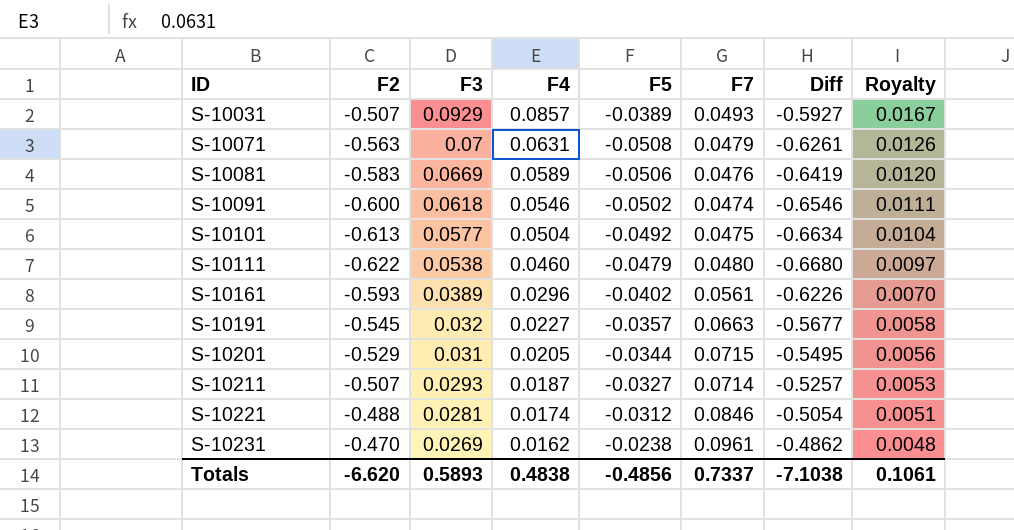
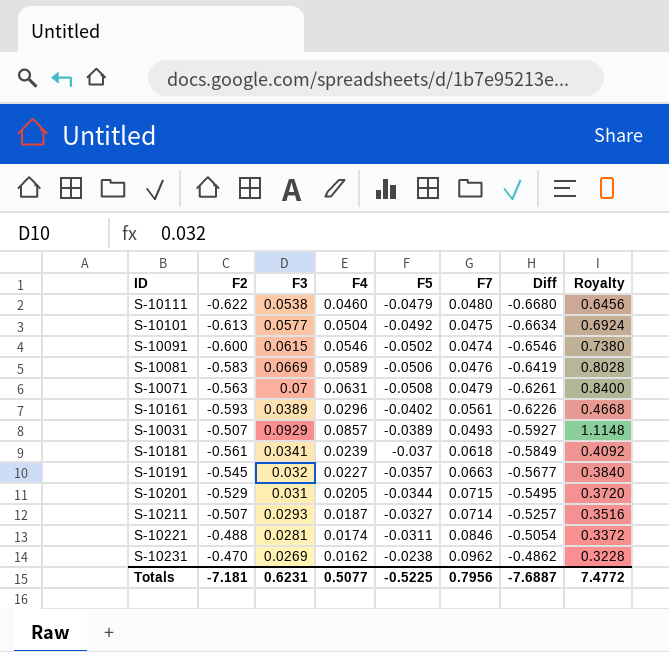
row order: ID ascending -> Diff ascending
column Royalty | formula: [F3] * 0.18 -> [F3] * 12
S-10091 | F3: 0.0618 -> 0.0615
row S-10181: none -> -0.561 | 0.0341 | 0.0239 | -0.037 | 0.0618 | -0.5849 | 0.4092
S-10221 | F5: -0.0312 -> -0.0311
S-10231 | F7: 0.0961 -> 0.0962
Totals | F2: -6.620 -> -7.181
Totals | F3: 0.5893 -> 0.6231
Totals | F4: 0.4838 -> 0.5077
Totals | F5: -0.4856 -> -0.5225
Totals | F7: 0.7337 -> 0.7956
Totals | Diff: -7.1038 -> -7.6887
Totals | Royalty: 0.1061 -> 7.4772

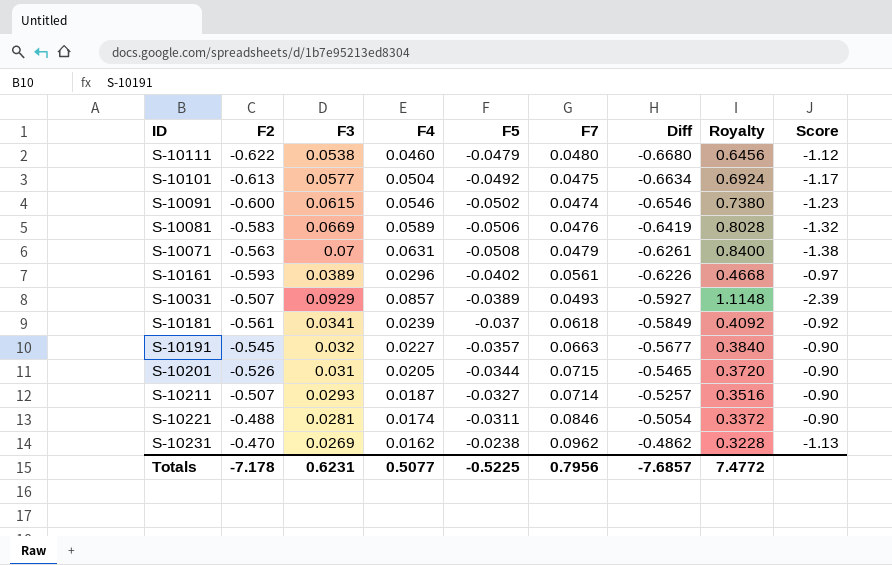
column Score | formula: none -> [F3] / [F5]
S-10201 | F2: -0.529 -> -0.526
S-10201 | Diff: -0.5495 -> -0.5465
Totals | F2: -7.181 -> -7.178
Totals | Diff: -7.6887 -> -7.6857

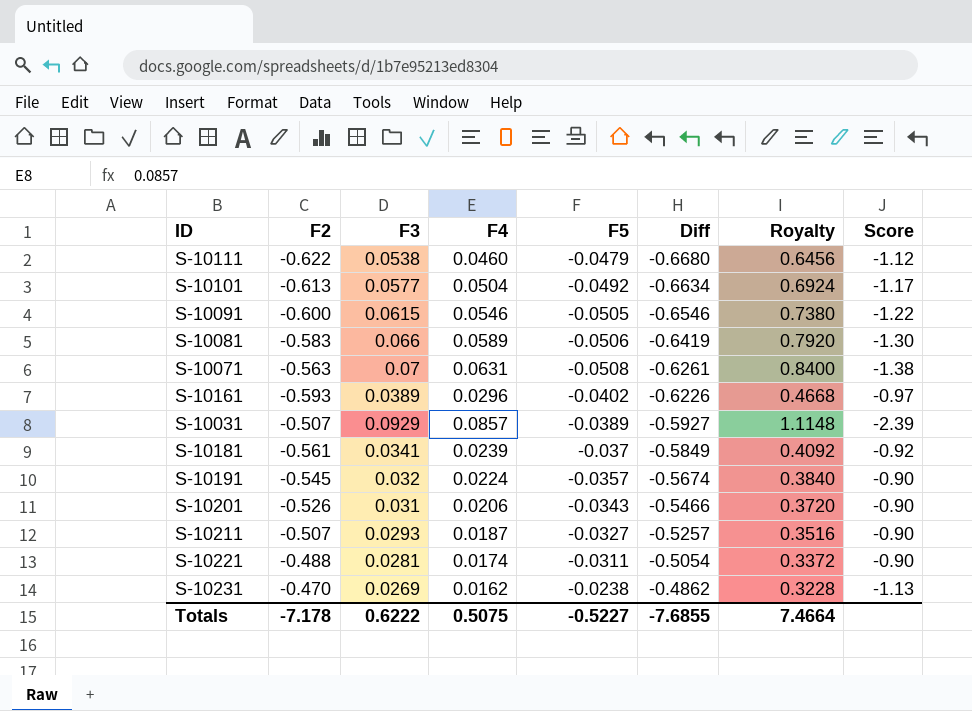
column F7 | position: 6 -> none
S-10091 | F5: -0.0502 -> -0.0505
S-10091 | Score: -1.23 -> -1.22
S-10081 | F3: 0.0669 -> 0.066
S-10081 | Royalty: 0.8028 -> 0.7920
S-10081 | Score: -1.32 -> -1.30
S-10191 | F4: 0.0227 -> 0.0224
S-10191 | Diff: -0.5677 -> -0.5674
S-10201 | F4: 0.0205 -> 0.0206
S-10201 | F5: -0.0344 -> -0.0343
S-10201 | Diff: -0.5465 -> -0.5466
Totals | F3: 0.6231 -> 0.6222
Totals | F4: 0.5077 -> 0.5075
Totals | F5: -0.5225 -> -0.5227
Totals | Diff: -7.6857 -> -7.6855
Totals | Royalty: 7.4772 -> 7.4664

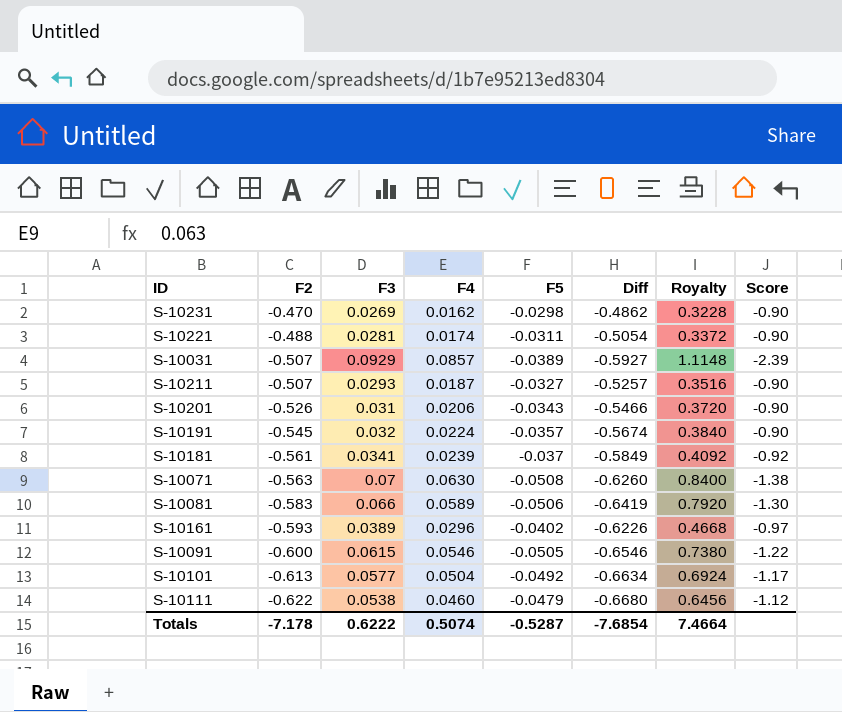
row order: Diff ascending -> F2 descending
S-10231 | F5: -0.0238 -> -0.0298
S-10231 | Score: -1.13 -> -0.90
S-10071 | F4: 0.0631 -> 0.0630
S-10071 | Diff: -0.6261 -> -0.6260
Totals | F4: 0.5075 -> 0.5074
Totals | F5: -0.5227 -> -0.5287
Totals | Diff: -7.6855 -> -7.6854

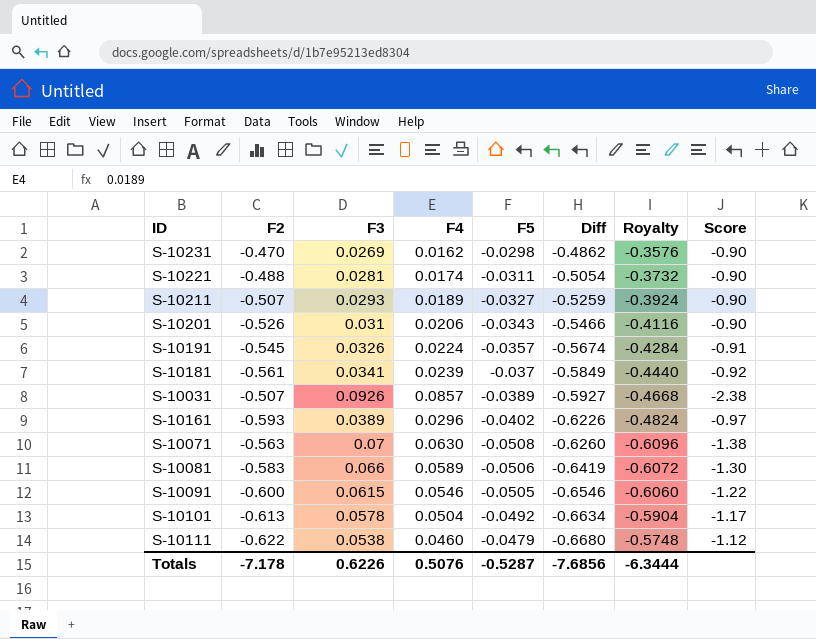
row order: F2 descending -> Diff descending
column Royalty | formula: [F3] * 12 -> [F5] * 12
S-10211 | F4: 0.0187 -> 0.0189
S-10211 | Diff: -0.5257 -> -0.5259
S-10191 | F3: 0.032 -> 0.0326
S-10191 | Score: -0.90 -> -0.91
S-10031 | F3: 0.0929 -> 0.0926
S-10031 | Score: -2.39 -> -2.38
S-10101 | F3: 0.0577 -> 0.0578
Totals | F3: 0.6222 -> 0.6226
Totals | F4: 0.5074 -> 0.5076
Totals | Diff: -7.6854 -> -7.6856
Totals | Royalty: 7.4664 -> -6.3444

